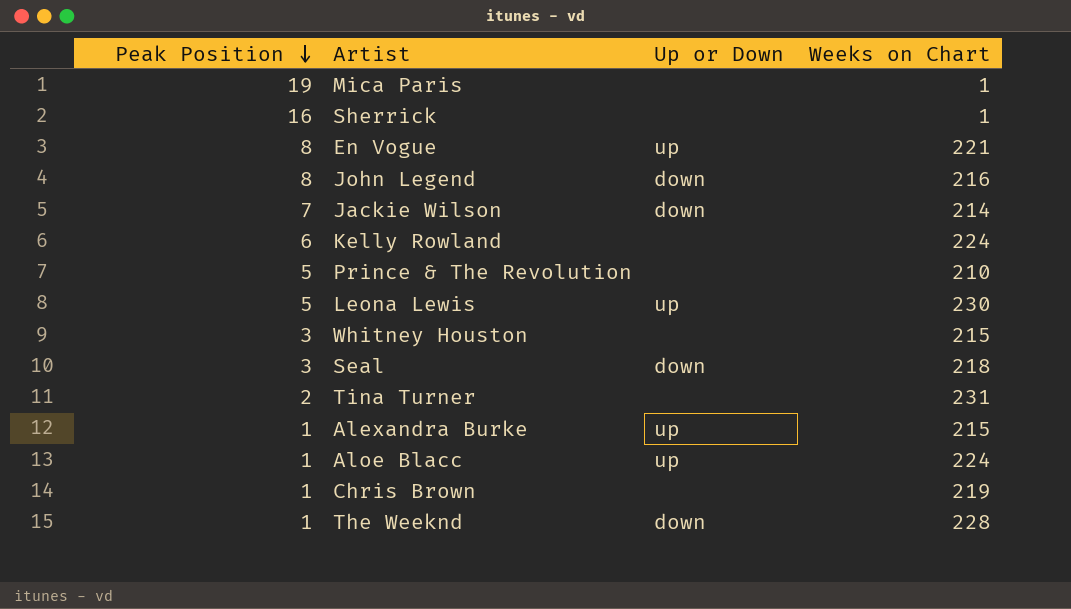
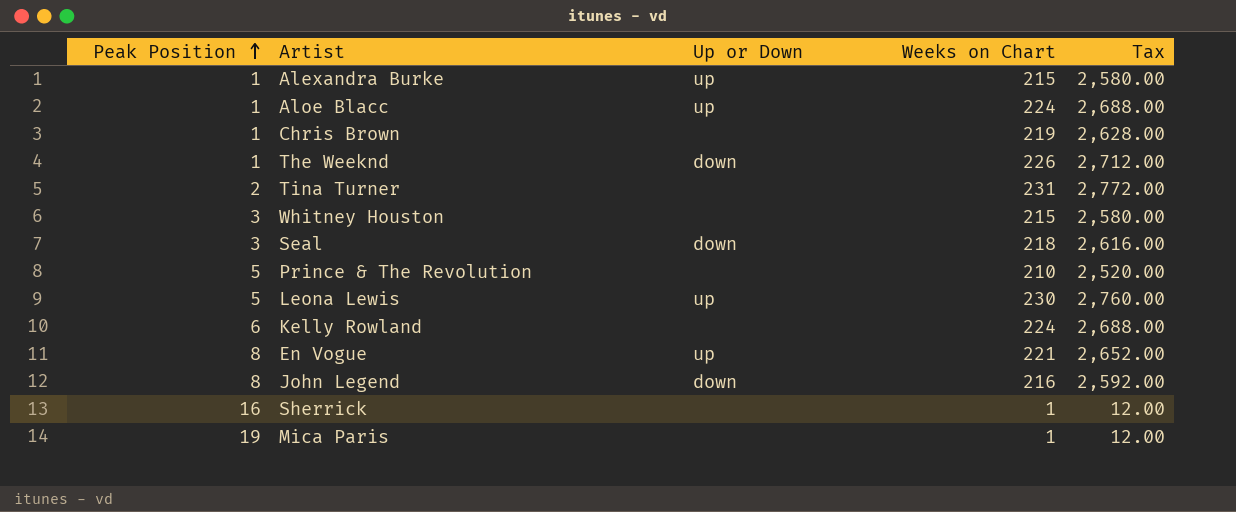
row order: Peak Position descending -> Peak Position ascending
column Tax | formula: none -> [Weeks on Chart] * 12
row Jackie Wilson: 7 | down | 214 -> none
The Weeknd | Weeks on Chart: 228 -> 226

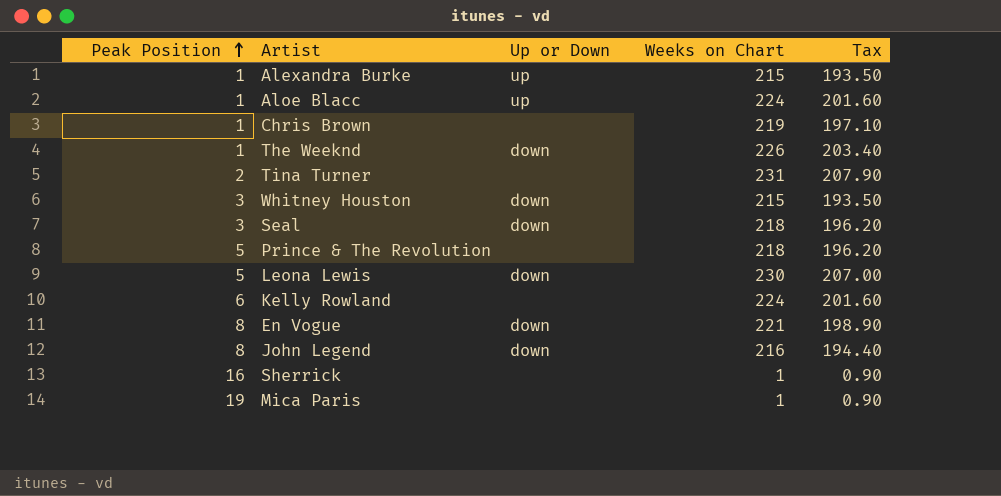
column Tax | formula: [Weeks on Chart] * 12 -> [Weeks on Chart] * 0.9
Whitney Houston | Up or Down: none -> down
Prince & The Revolution | Weeks on Chart: 210 -> 218
Leona Lewis | Up or Down: up -> down
En Vogue | Up or Down: up -> down

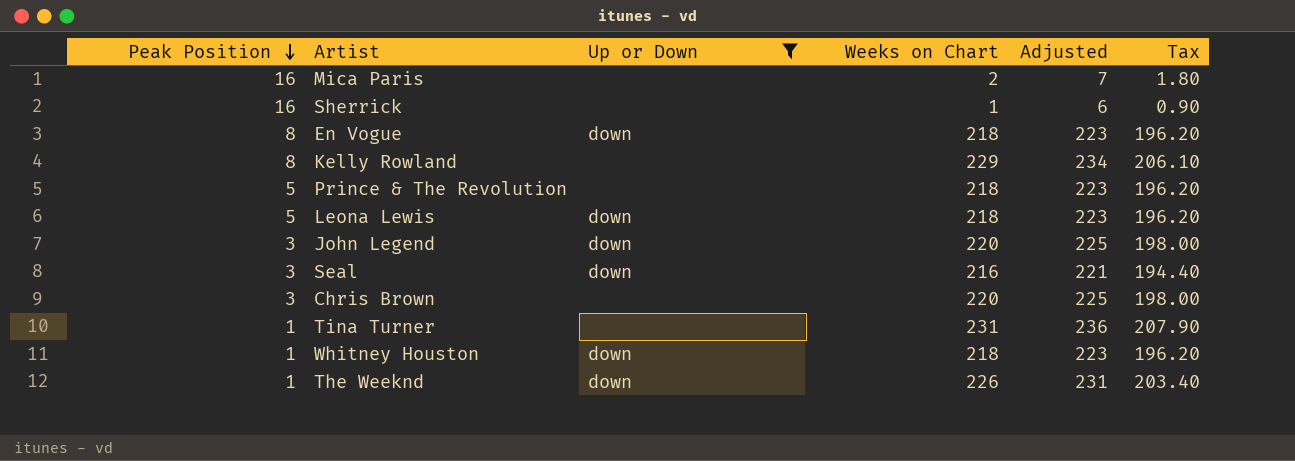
filter: none -> Up or Down != up
row order: Peak Position ascending -> Peak Position descending
column Adjusted | formula: none -> [Weeks on Chart] + 5
Mica Paris | Peak Position: 19 -> 16
Mica Paris | Weeks on Chart: 1 -> 2
Mica Paris | Tax: 0.90 -> 1.80
En Vogue | Weeks on Chart: 221 -> 218
En Vogue | Tax: 198.90 -> 196.20
Kelly Rowland | Peak Position: 6 -> 8
Kelly Rowland | Weeks on Chart: 224 -> 229
Kelly Rowland | Tax: 201.60 -> 206.10
Leona Lewis | Weeks on Chart: 230 -> 218
Leona Lewis | Tax: 207.00 -> 196.20
John Legend | Peak Position: 8 -> 3
John Legend | Weeks on Chart: 216 -> 220
John Legend | Tax: 194.40 -> 198.00
Seal | Weeks on Chart: 218 -> 216
Seal | Tax: 196.20 -> 194.40
Chris Brown | Peak Position: 1 -> 3
Chris Brown | Weeks on Chart: 219 -> 220
Chris Brown | Tax: 197.10 -> 198.00
Tina Turner | Peak Position: 2 -> 1
Whitney Houston | Peak Position: 3 -> 1
Whitney Houston | Weeks on Chart: 215 -> 218
Whitney Houston | Tax: 193.50 -> 196.20

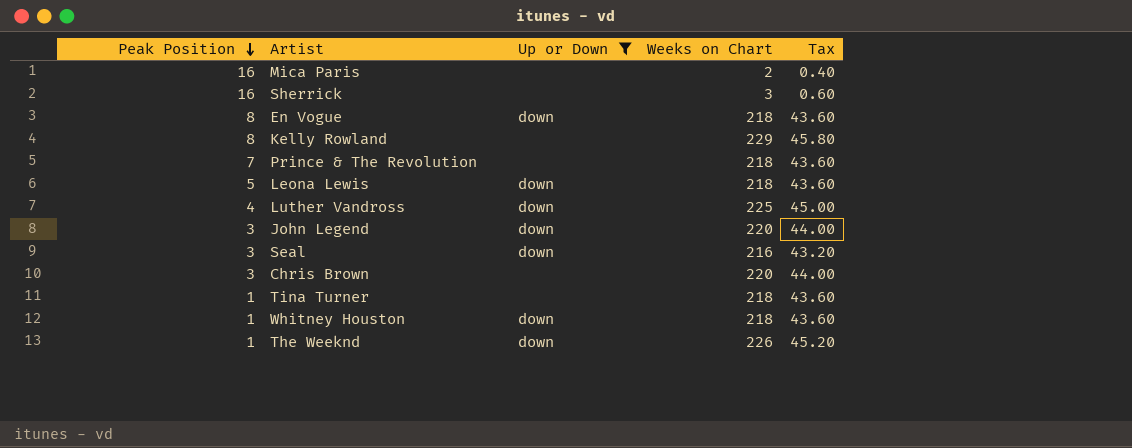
column Adjusted | formula: [Weeks on Chart] + 5 -> none
column Tax | formula: [Weeks on Chart] * 0.9 -> [Weeks on Chart] * 0.2
Sherrick | Weeks on Chart: 1 -> 3
Prince & The Revolution | Peak Position: 5 -> 7
row Luther Vandross: none -> 4 | down | 225 | 45.00
Tina Turner | Weeks on Chart: 231 -> 218

